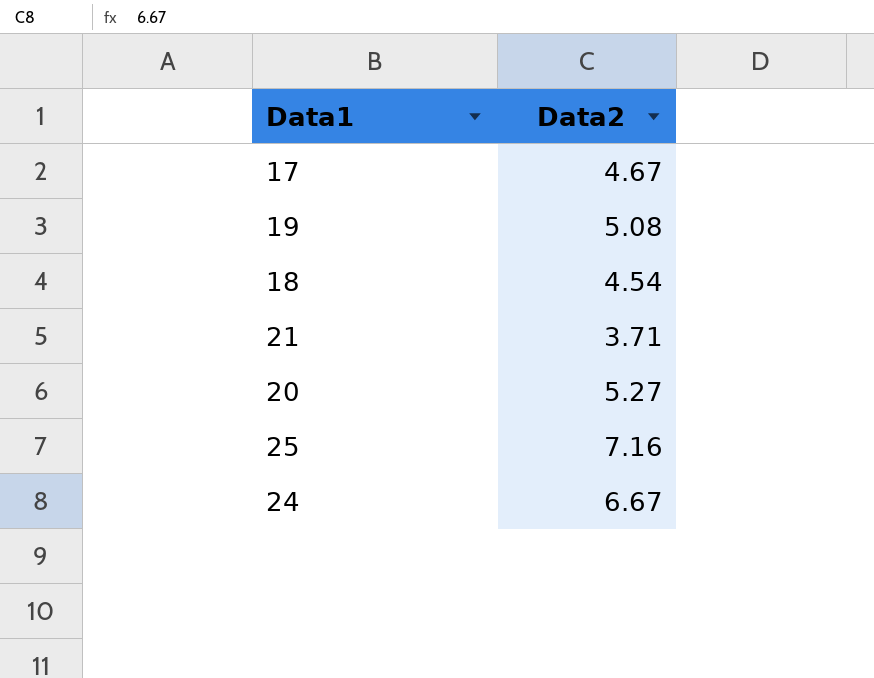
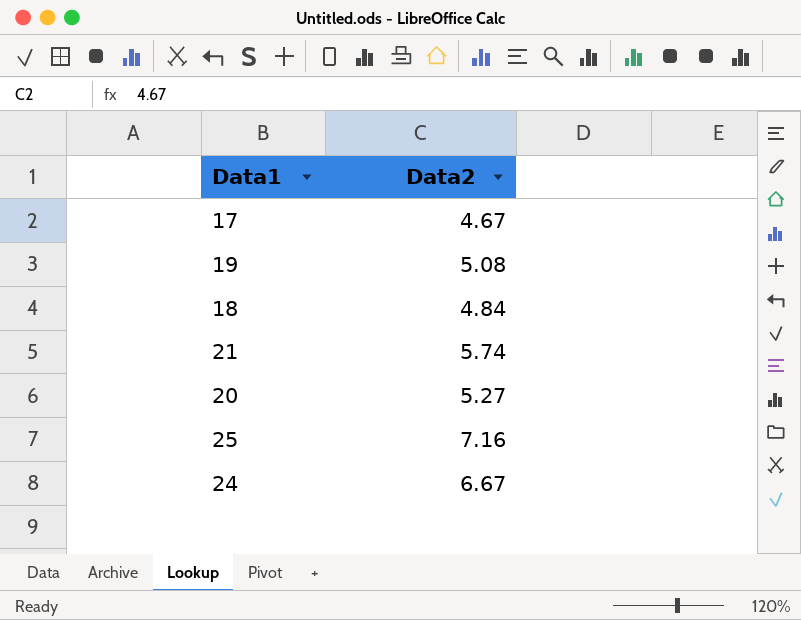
18 | Data2: 4.54 -> 4.84
21 | Data2: 3.71 -> 5.74

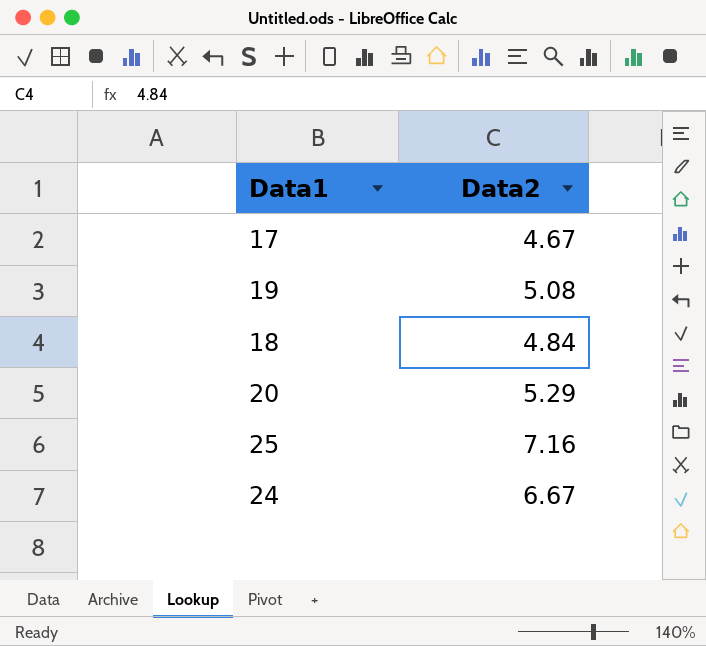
row 21: 5.74 -> none
20 | Data2: 5.27 -> 5.29

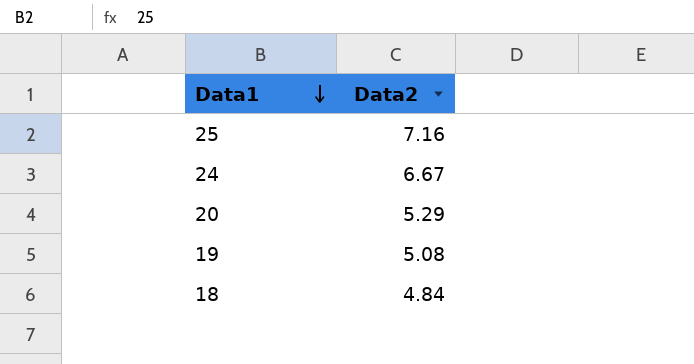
row order: none -> Data1 descending
row 17: 4.67 -> none

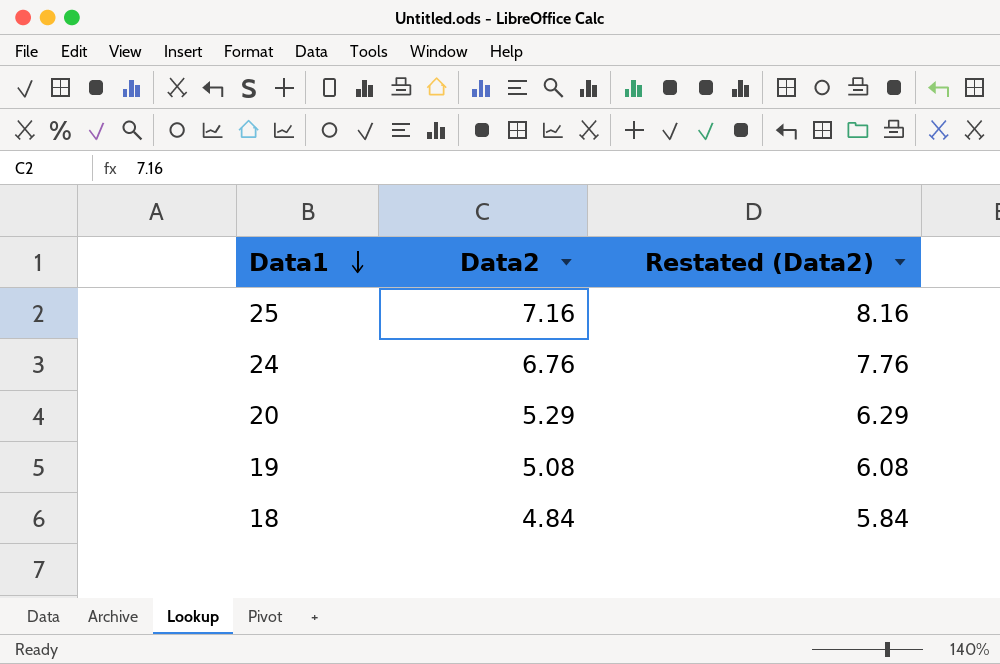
column Restated (Data2) | formula: none -> [Data2] + 1
24 | Data2: 6.67 -> 6.76

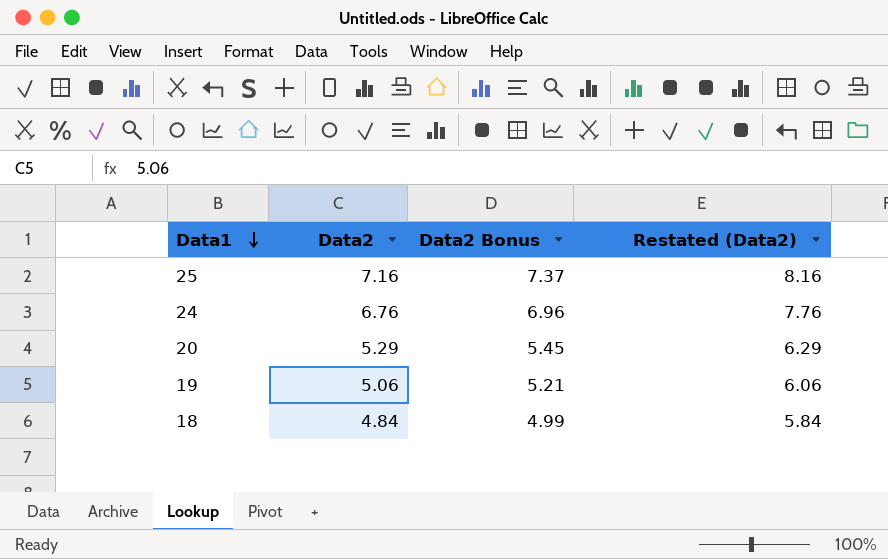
column Data2 Bonus | formula: none -> [Data2] * 1.03
19 | Data2: 5.08 -> 5.06
19 | Restated (Data2): 6.08 -> 6.06

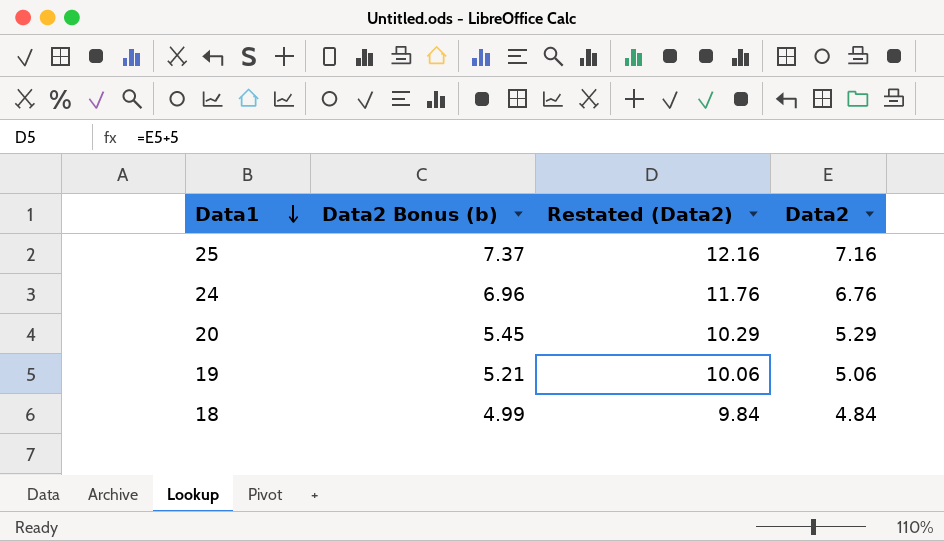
column name: Data2 Bonus -> Data2 Bonus (b)
column Restated (Data2) | formula: [Data2] + 1 -> [Data2] + 5
column Data2 | position: 2 -> 4

